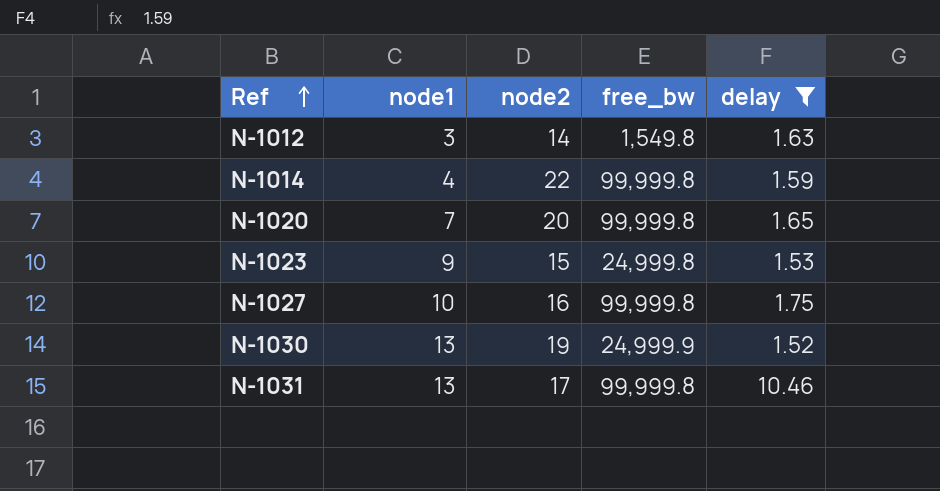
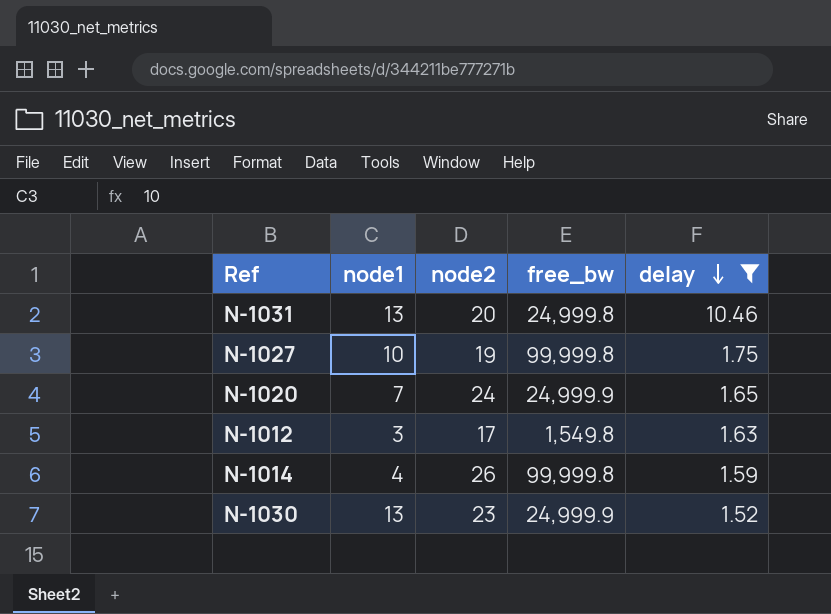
row order: Ref ascending -> delay descending
row N-1023: 9 | 15 | 24,999.8 | 1.53 -> none
N-1031 | node2: 17 -> 20
N-1031 | free_bw: 99,999.8 -> 24,999.8
N-1027 | node2: 16 -> 19
N-1020 | node2: 20 -> 24
N-1020 | free_bw: 99,999.8 -> 24,999.9
N-1012 | node2: 14 -> 17
N-1014 | node2: 22 -> 26
N-1030 | node2: 19 -> 23

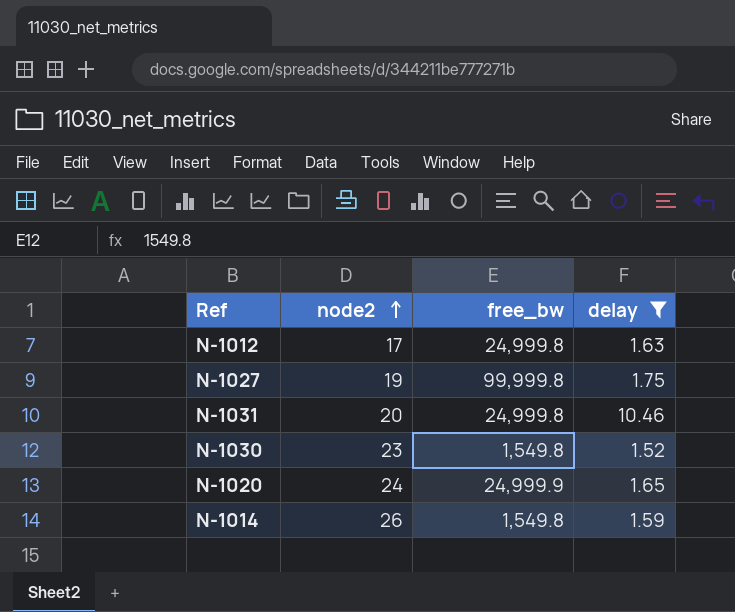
row order: delay descending -> node2 ascending
column node1 | position: 2 -> none
N-1012 | free_bw: 1,549.8 -> 24,999.8
N-1030 | free_bw: 24,999.9 -> 1,549.8
N-1014 | free_bw: 99,999.8 -> 1,549.8

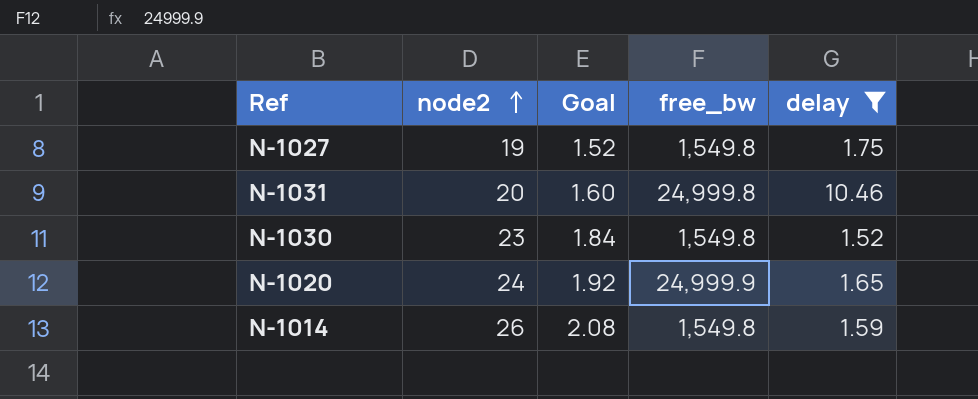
column Goal | formula: none -> [node2] * 0.08
row N-1012: 17 | 24,999.8 | 1.63 -> none
N-1027 | free_bw: 99,999.8 -> 1,549.8

